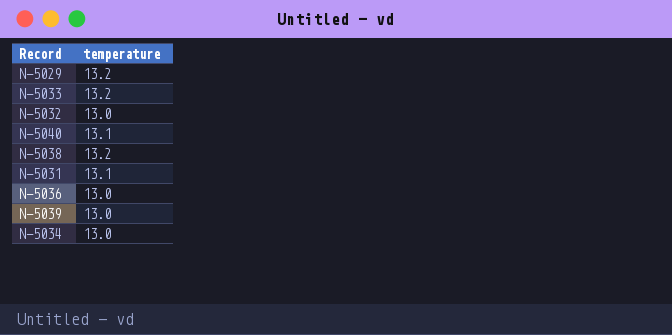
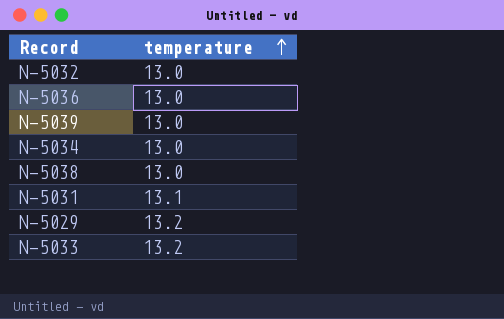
row order: none -> temperature ascending
row N-5040: 13.1 -> none
N-5038 | temperature: 13.2 -> 13.0

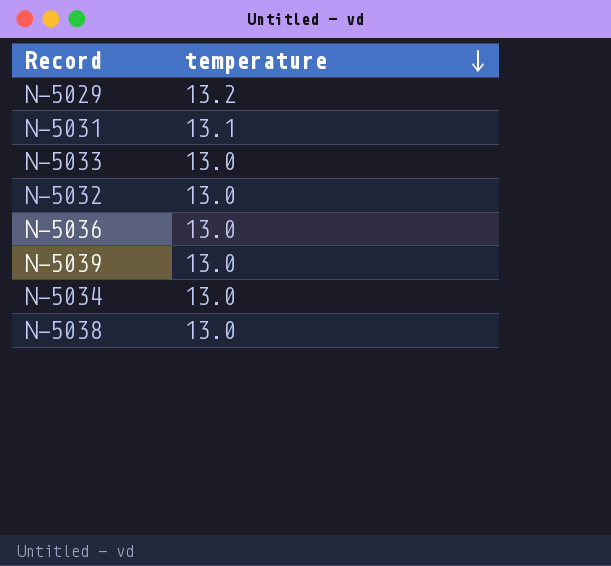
row order: temperature ascending -> temperature descending
N-5033 | temperature: 13.2 -> 13.0

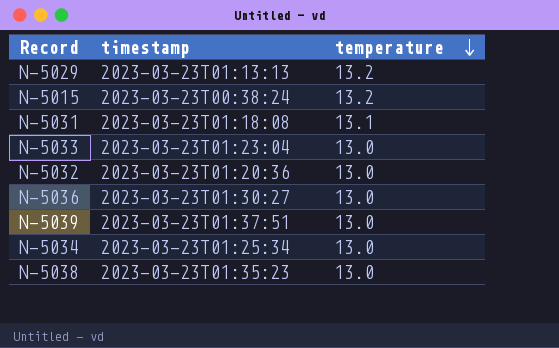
column timestamp | position: none -> 2
row N-5015: none -> 2023-03-23T00:38:24 | 13.2

